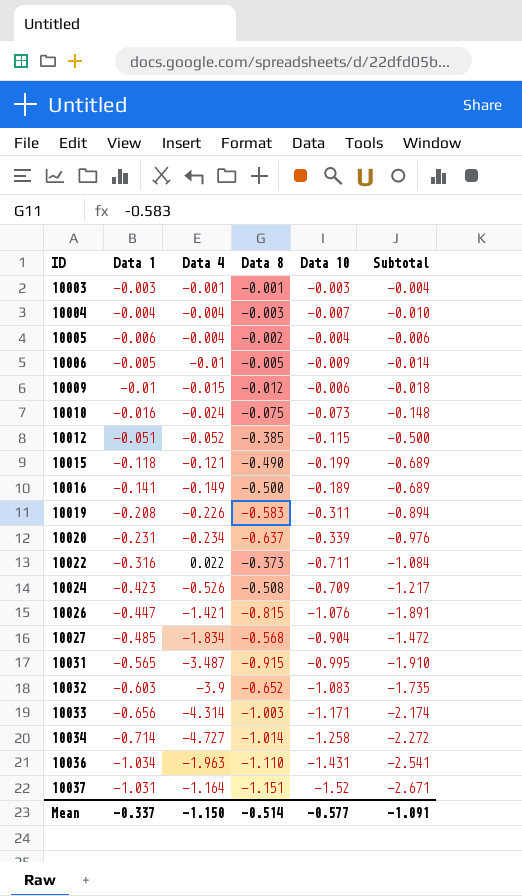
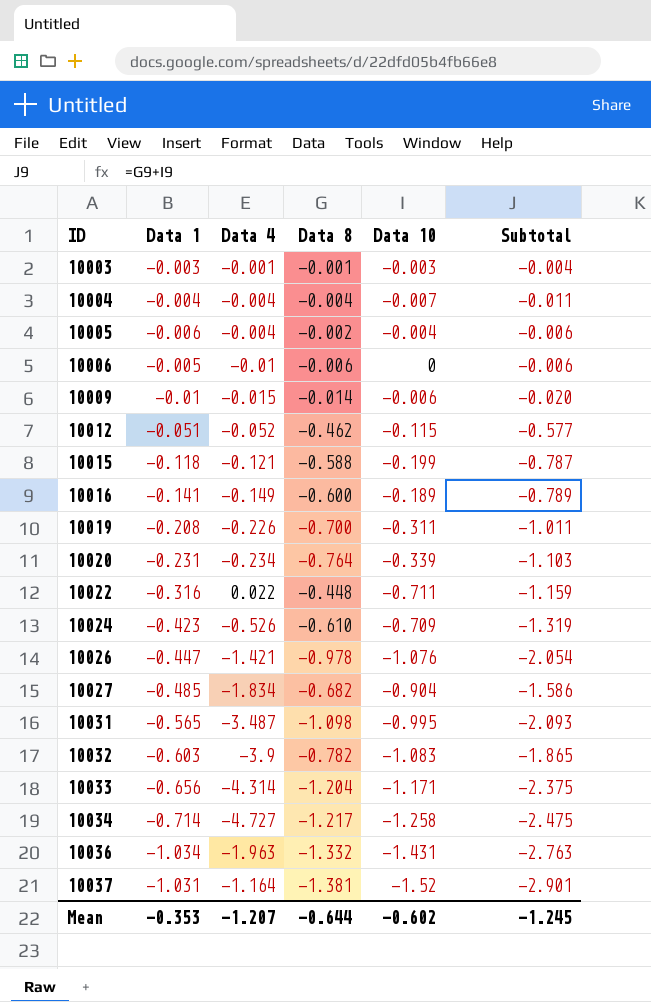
row 10010: -0.016 | -0.024 | -0.075 | -0.073 | -0.148 -> none
10004 | Data 8: -0.003 -> -0.004
10004 | Subtotal: -0.010 -> -0.011
10006 | Data 8: -0.005 -> -0.006
10006 | Data 10: -0.009 -> 0
10006 | Subtotal: -0.014 -> -0.006
10009 | Data 8: -0.012 -> -0.014
10009 | Subtotal: -0.018 -> -0.020
10012 | Data 8: -0.385 -> -0.462
10012 | Subtotal: -0.500 -> -0.577
10015 | Data 8: -0.490 -> -0.588
10015 | Subtotal: -0.689 -> -0.787
10016 | Data 8: -0.500 -> -0.600
10016 | Subtotal: -0.689 -> -0.789
10019 | Data 8: -0.583 -> -0.700
10019 | Subtotal: -0.894 -> -1.011
10020 | Data 8: -0.637 -> -0.764
10020 | Subtotal: -0.976 -> -1.103
10022 | Data 8: -0.373 -> -0.448
10022 | Subtotal: -1.084 -> -1.159
10024 | Data 8: -0.508 -> -0.610
10024 | Subtotal: -1.217 -> -1.319
10026 | Data 8: -0.815 -> -0.978
10026 | Subtotal: -1.891 -> -2.054
10027 | Data 8: -0.568 -> -0.682
10027 | Subtotal: -1.472 -> -1.586
10031 | Data 8: -0.915 -> -1.098
10031 | Subtotal: -1.910 -> -2.093
10032 | Data 8: -0.652 -> -0.782
10032 | Subtotal: -1.735 -> -1.865
10033 | Data 8: -1.003 -> -1.204
10033 | Subtotal: -2.174 -> -2.375
10034 | Data 8: -1.014 -> -1.217
10034 | Subtotal: -2.272 -> -2.475
10036 | Data 8: -1.110 -> -1.332
10036 | Subtotal: -2.541 -> -2.763
10037 | Data 8: -1.151 -> -1.381
10037 | Subtotal: -2.671 -> -2.901
Mean | Data 1: -0.337 -> -0.353
Mean | Data 4: -1.150 -> -1.207
Mean | Data 8: -0.514 -> -0.644
Mean | Data 10: -0.577 -> -0.602
Mean | Subtotal: -1.091 -> -1.245

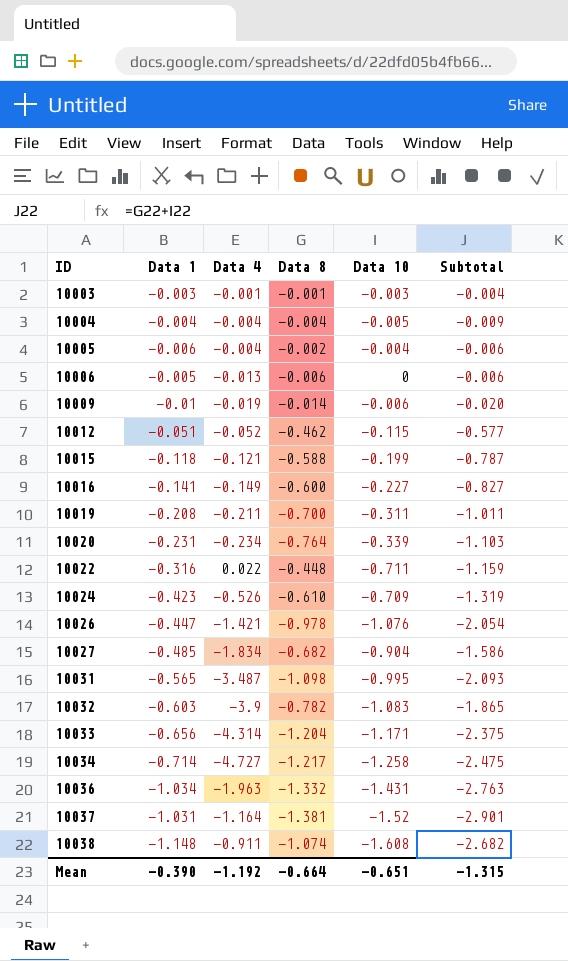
10004 | Data 10: -0.007 -> -0.005
10004 | Subtotal: -0.011 -> -0.009
10006 | Data 4: -0.01 -> -0.013
10009 | Data 4: -0.015 -> -0.019
10016 | Data 10: -0.189 -> -0.227
10016 | Subtotal: -0.789 -> -0.827
10019 | Data 4: -0.226 -> -0.211
row 10038: none -> -1.148 | -0.911 | -1.074 | -1.608 | -2.682
Mean | Data 1: -0.353 -> -0.390
Mean | Data 4: -1.207 -> -1.192
Mean | Data 8: -0.644 -> -0.664
Mean | Data 10: -0.602 -> -0.651
Mean | Subtotal: -1.245 -> -1.315

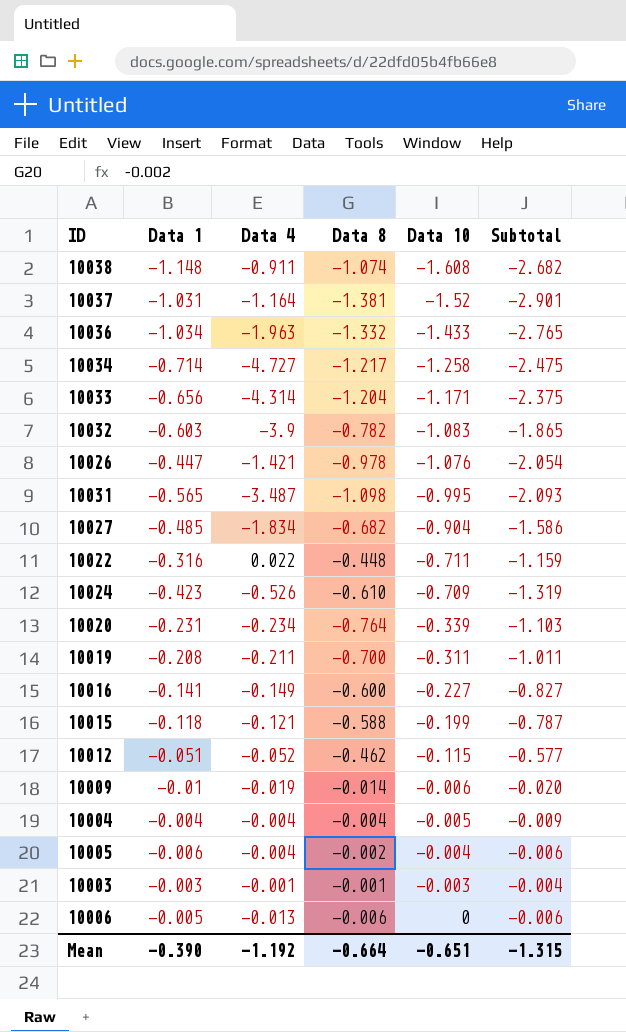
row order: ID ascending -> Data 10 ascending
10036 | Data 10: -1.431 -> -1.433
10036 | Subtotal: -2.763 -> -2.765

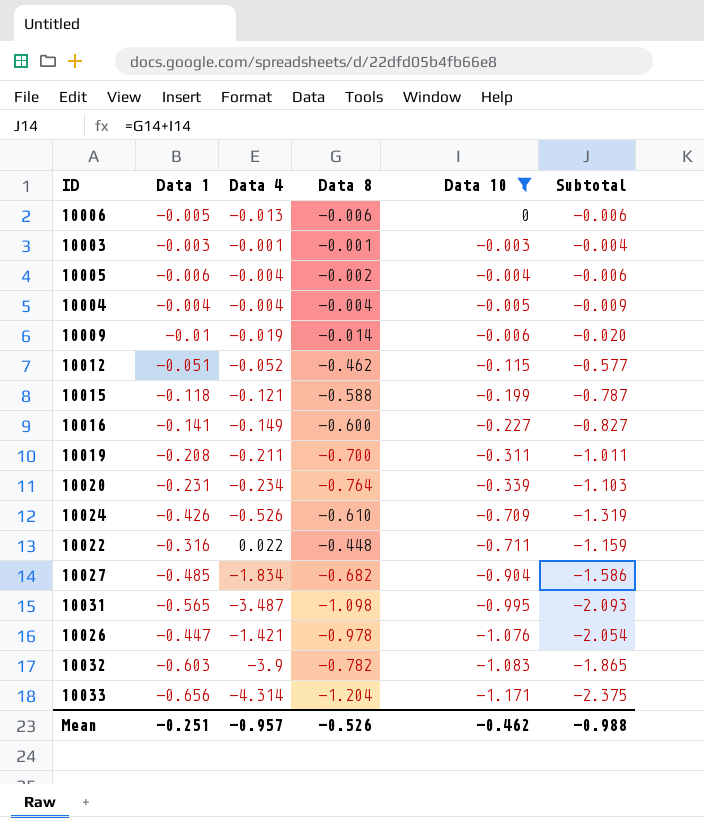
filter: none -> Data 10 >= -1.171
row order: Data 10 ascending -> Data 10 descending
10024 | Data 1: -0.423 -> -0.426
Mean | Data 1: -0.390 -> -0.251
Mean | Data 4: -1.192 -> -0.957
Mean | Data 8: -0.664 -> -0.526
Mean | Data 10: -0.651 -> -0.462
Mean | Subtotal: -1.315 -> -0.988

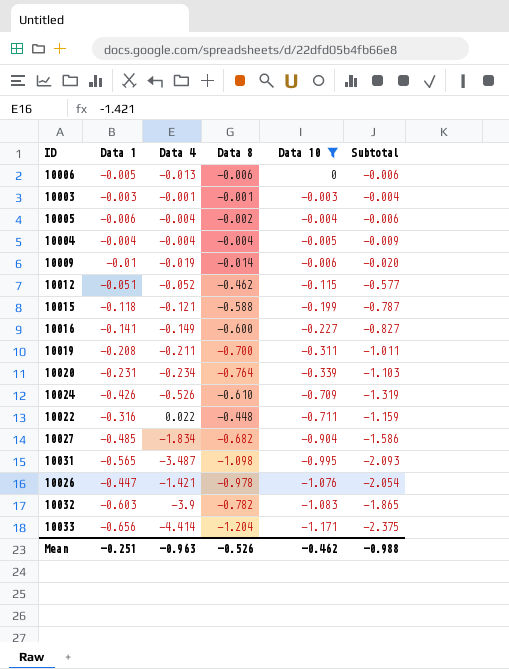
10033 | Data 4: -4.314 -> -4.414
Mean | Data 4: -0.957 -> -0.963

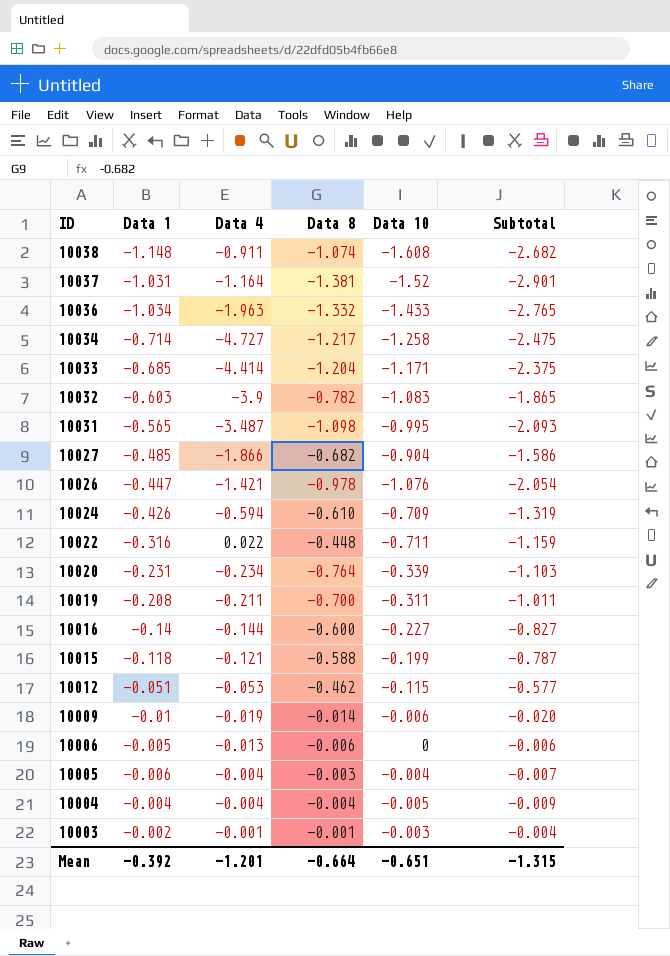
filter: Data 10 >= -1.171 -> none
row order: Data 10 descending -> ID descending
10033 | Data 1: -0.656 -> -0.685
10027 | Data 4: -1.834 -> -1.866
10024 | Data 4: -0.526 -> -0.594
10016 | Data 1: -0.141 -> -0.14
10016 | Data 4: -0.149 -> -0.144
10012 | Data 4: -0.052 -> -0.053
10005 | Data 8: -0.002 -> -0.003
10005 | Subtotal: -0.006 -> -0.007
10003 | Data 1: -0.003 -> -0.002
Mean | Data 1: -0.251 -> -0.392
Mean | Data 4: -0.963 -> -1.201
Mean | Data 8: -0.526 -> -0.664
Mean | Data 10: -0.462 -> -0.651
Mean | Subtotal: -0.988 -> -1.315

